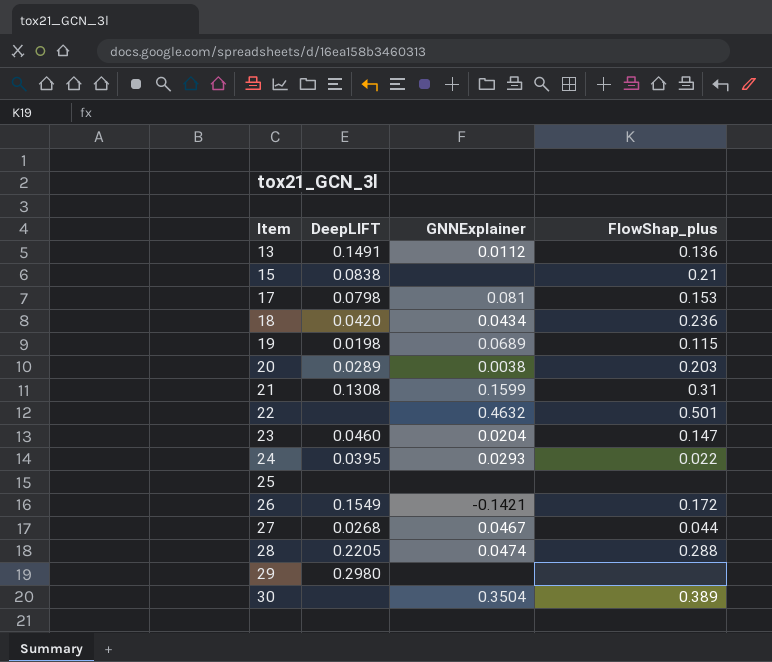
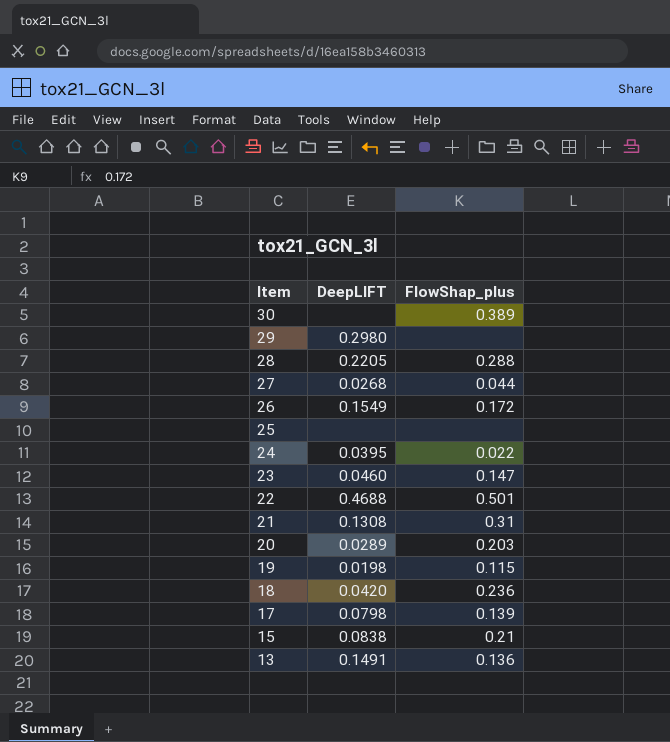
row order: Item ascending -> Item descending
column GNNExplainer | position: 3 -> none
22 | DeepLIFT: none -> 0.4688
17 | FlowShap_plus: 0.153 -> 0.139

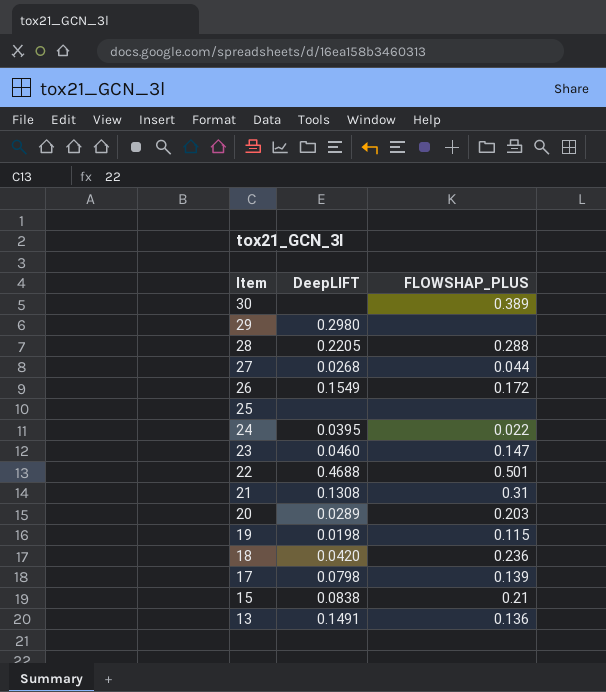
column name: FlowShap_plus -> FLOWSHAP_PLUS

